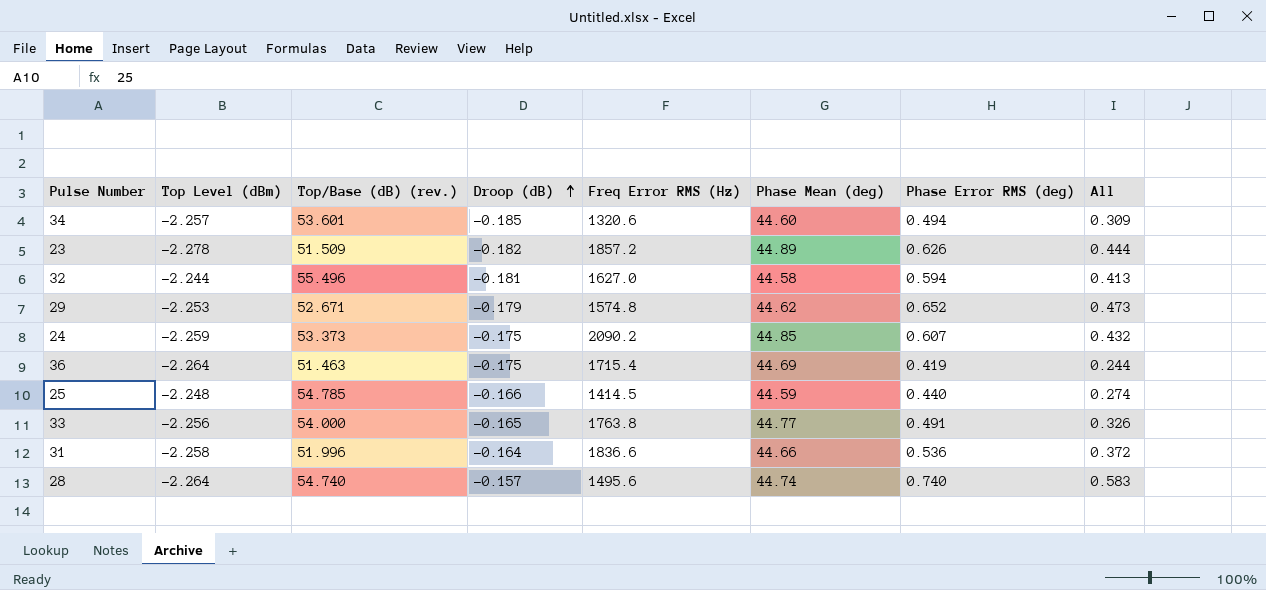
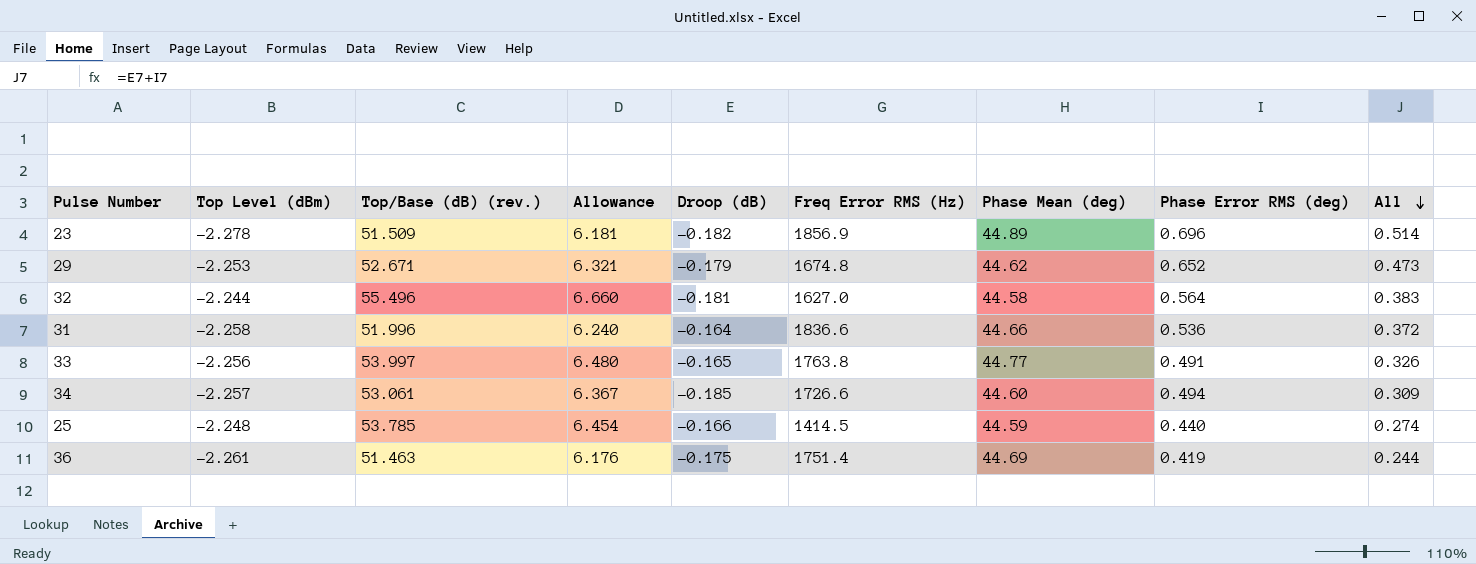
row order: Droop (dB) ascending -> All descending
column Allowance | formula: none -> [Top/Base (dB) (rev.)] * 0.12
row 24: -2.259 | 53.373 | -0.175 | 2090.2 | 44.85 | 0.607 | 0.432 -> none
row 28: -2.264 | 54.740 | -0.157 | 1495.6 | 44.74 | 0.740 | 0.583 -> none
23 | Freq Error RMS (Hz): 1857.2 -> 1856.9
23 | Phase Error RMS (deg): 0.626 -> 0.696
23 | All: 0.444 -> 0.514
29 | Freq Error RMS (Hz): 1574.8 -> 1674.8
32 | Phase Error RMS (deg): 0.594 -> 0.564
32 | All: 0.413 -> 0.383
33 | Top/Base (dB) (rev.): 54.000 -> 53.997
34 | Top/Base (dB) (rev.): 53.601 -> 53.061
34 | Freq Error RMS (Hz): 1320.6 -> 1726.6
25 | Top/Base (dB) (rev.): 54.785 -> 53.785
36 | Top Level (dBm): -2.264 -> -2.261
36 | Freq Error RMS (Hz): 1715.4 -> 1751.4

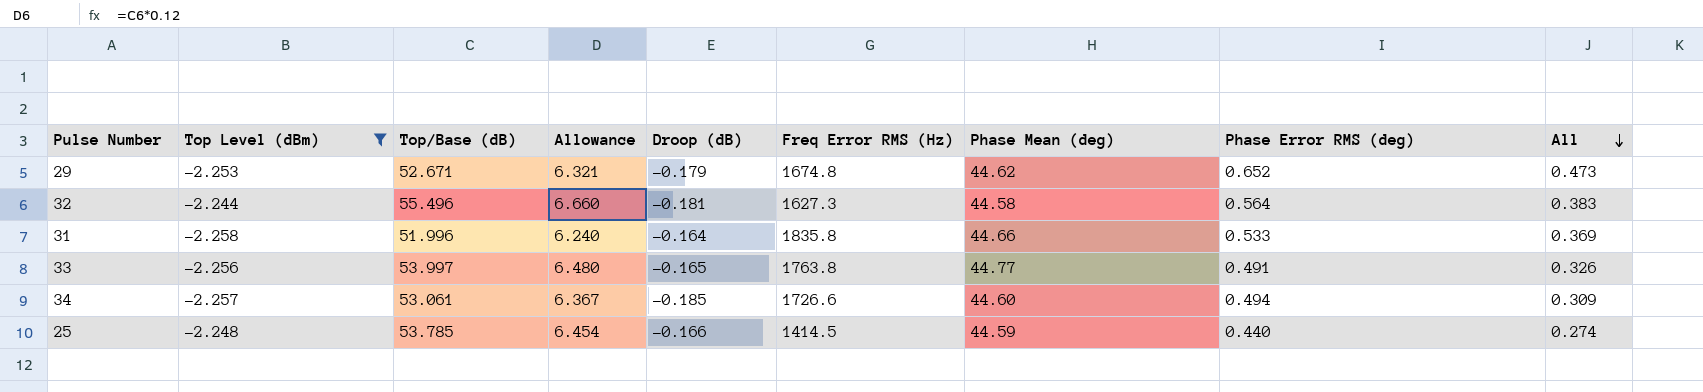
filter: none -> Top Level (dBm) >= -2.258
column name: Top/Base (dB) (rev.) -> Top/Base (dB)
32 | Freq Error RMS (Hz): 1627.0 -> 1627.3
31 | Freq Error RMS (Hz): 1836.6 -> 1835.8
31 | Phase Error RMS (deg): 0.536 -> 0.533
31 | All: 0.372 -> 0.369

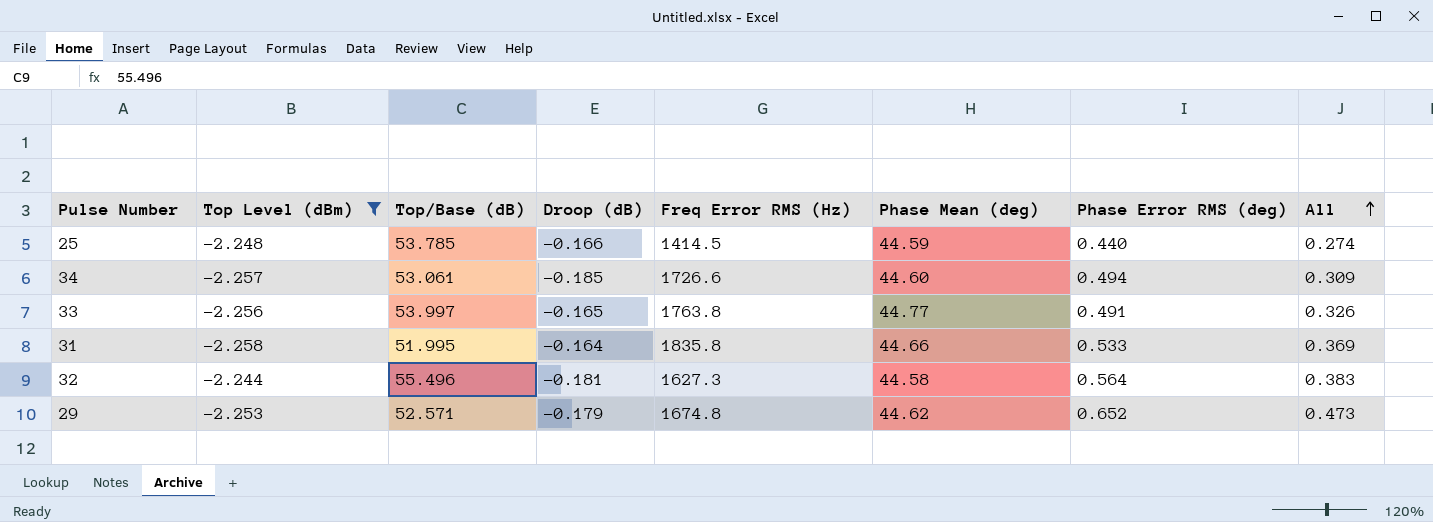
row order: All descending -> All ascending
column Allowance | formula: [Top/Base (dB)] * 0.12 -> none
31 | Top/Base (dB): 51.996 -> 51.995
29 | Top/Base (dB): 52.671 -> 52.571

